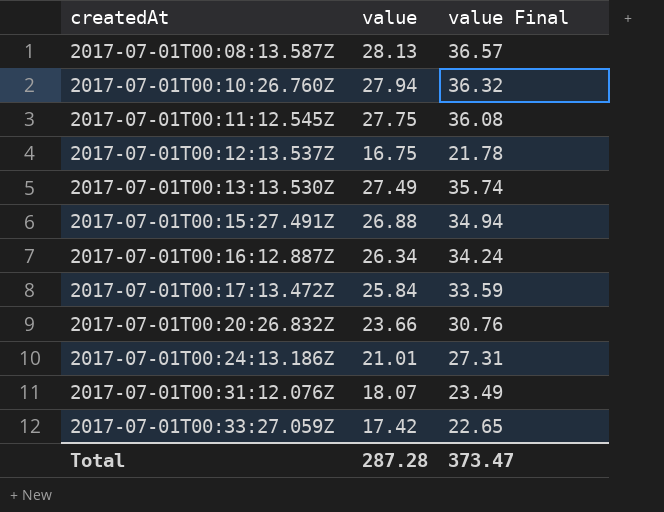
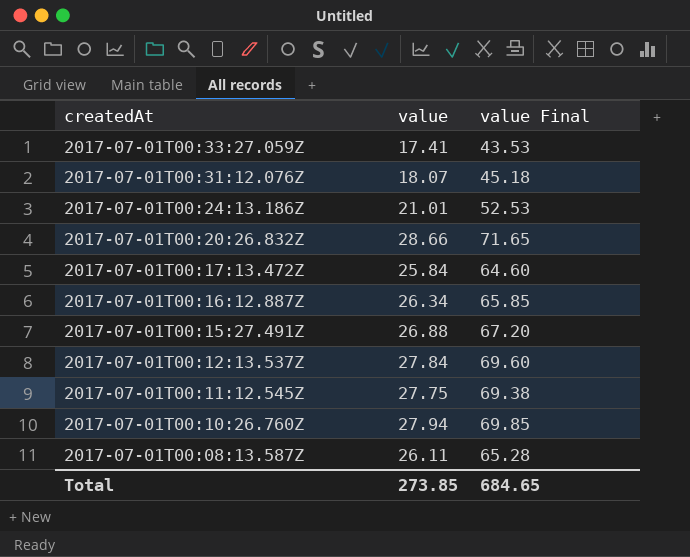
row order: createdAt ascending -> createdAt descending
column value Final | formula: [value] * 1.3 -> [value] * 2.5
row 2017-07-01T00:13:13.530Z: 27.49 | 35.74 -> none
2017-07-01T00:33:27.059Z | value: 17.42 -> 17.41
2017-07-01T00:20:26.832Z | value: 23.66 -> 28.66
2017-07-01T00:12:13.537Z | value: 16.75 -> 27.84
2017-07-01T00:08:13.587Z | value: 28.13 -> 26.11
Total | value: 287.28 -> 273.85
Total | value Final: 373.47 -> 684.65

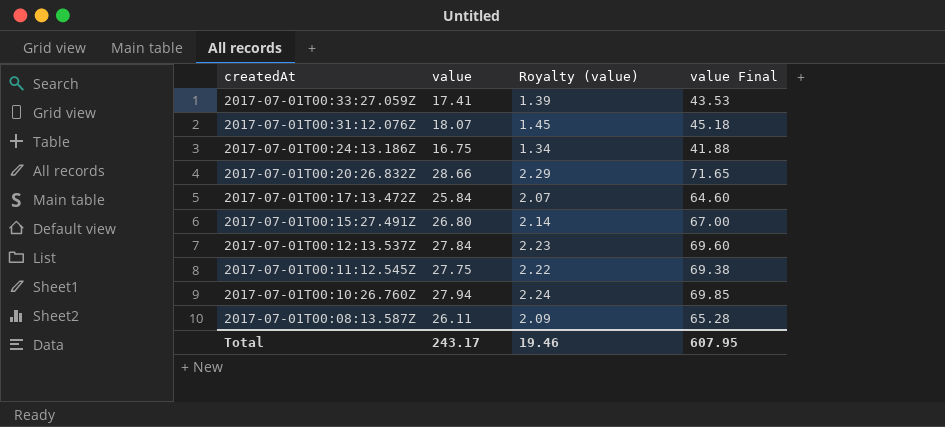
column Royalty (value) | formula: none -> [value] * 0.08
row 2017-07-01T00:16:12.887Z: 26.34 | 65.85 -> none
2017-07-01T00:24:13.186Z | value: 21.01 -> 16.75
2017-07-01T00:24:13.186Z | value Final: 52.53 -> 41.88
2017-07-01T00:15:27.491Z | value: 26.88 -> 26.80
2017-07-01T00:15:27.491Z | value Final: 67.20 -> 67.00
Total | value: 273.85 -> 243.17
Total | value Final: 684.65 -> 607.95

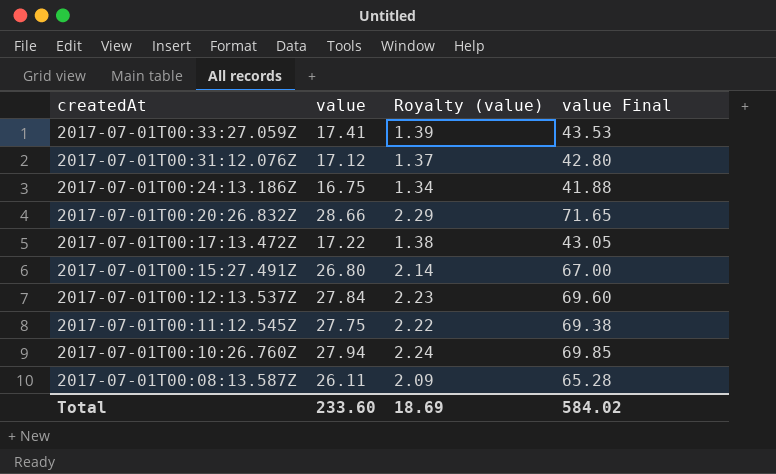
2017-07-01T00:31:12.076Z | value: 18.07 -> 17.12
2017-07-01T00:31:12.076Z | Royalty (value): 1.45 -> 1.37
2017-07-01T00:31:12.076Z | value Final: 45.18 -> 42.80
2017-07-01T00:17:13.472Z | value: 25.84 -> 17.22
2017-07-01T00:17:13.472Z | Royalty (value): 2.07 -> 1.38
2017-07-01T00:17:13.472Z | value Final: 64.60 -> 43.05
Total | value: 243.17 -> 233.60
Total | Royalty (value): 19.46 -> 18.69
Total | value Final: 607.95 -> 584.02

